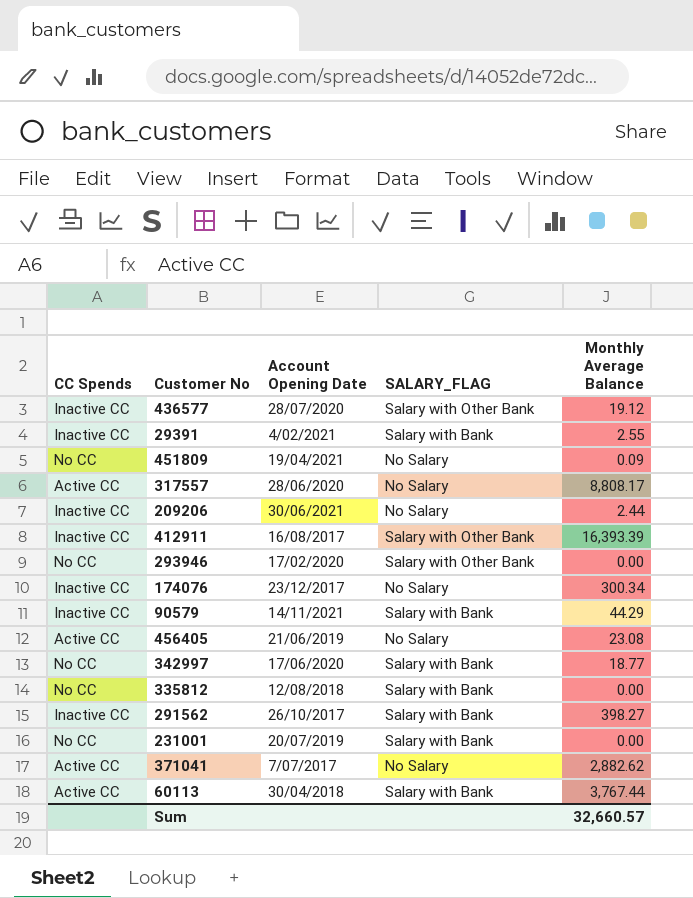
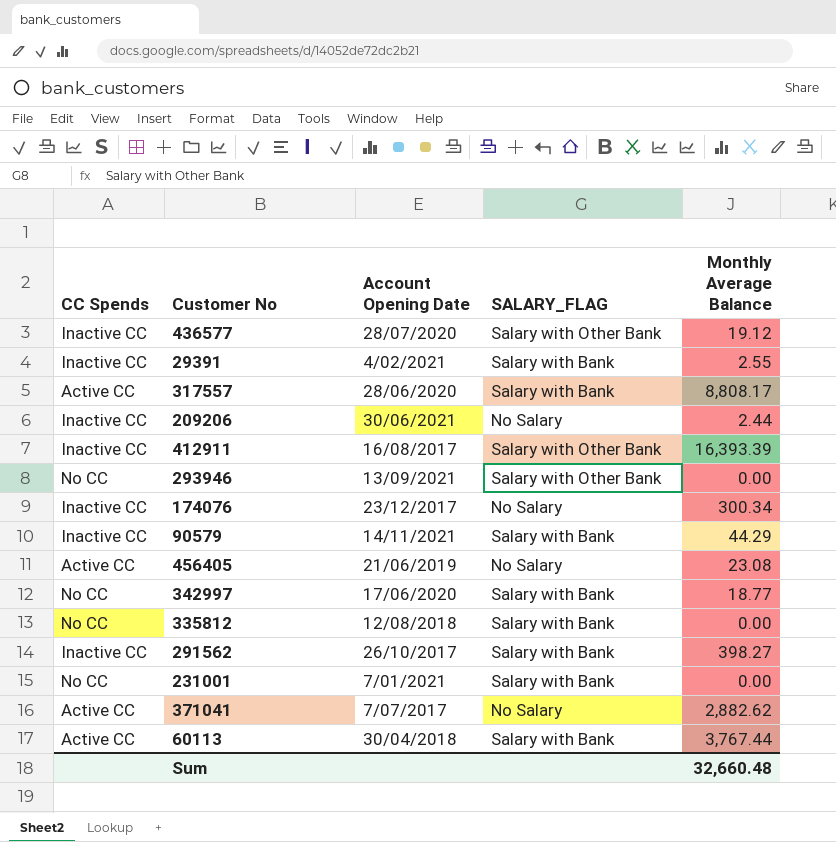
row 451809: No CC | 19/04/2021 | No Salary | 0.09 -> none
317557 | SALARY_FLAG: No Salary -> Salary with Bank
293946 | Account Opening Date: 17/02/2020 -> 13/09/2021
231001 | Account Opening Date: 20/07/2019 -> 7/01/2021
Sum | Monthly Average Balance: 32,660.57 -> 32,660.48

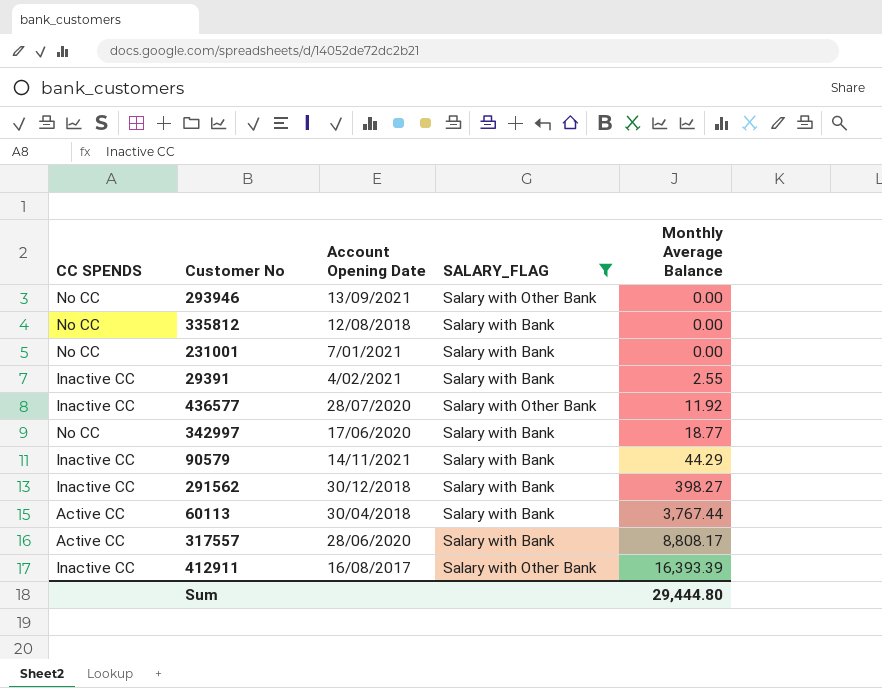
filter: none -> SALARY_FLAG != No Salary
row order: none -> Monthly Average Balance ascending
column name: CC Spends -> CC SPENDS
436577 | Monthly Average Balance: 19.12 -> 11.92
291562 | Account Opening Date: 26/10/2017 -> 30/12/2018
Sum | Monthly Average Balance: 32,660.48 -> 29,444.80

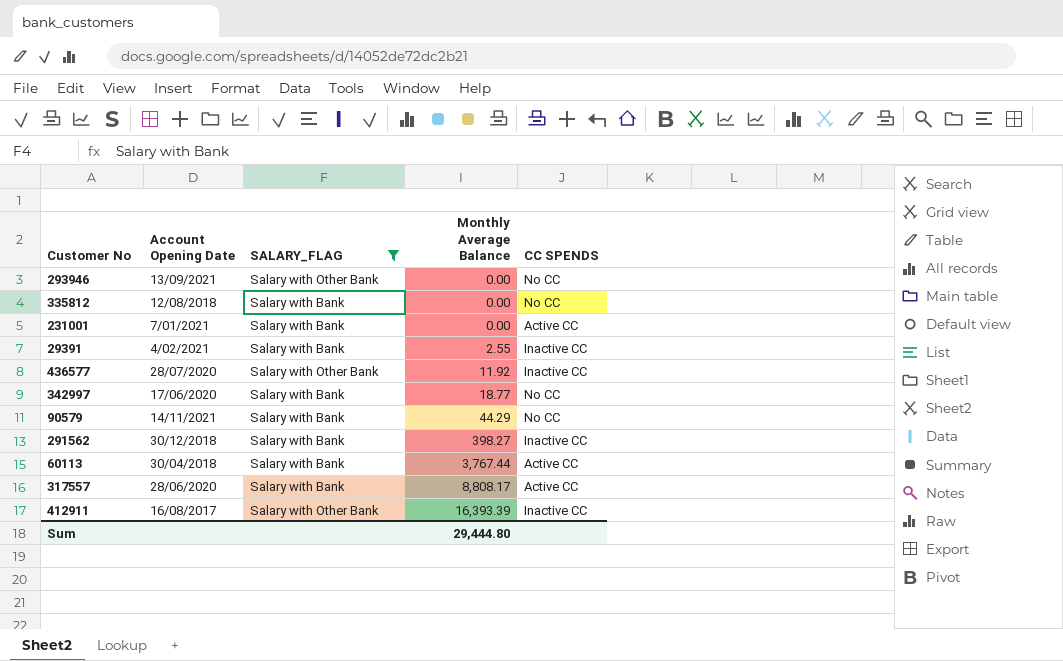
column CC SPENDS | position: 1 -> 5
231001 | CC SPENDS: No CC -> Active CC
90579 | CC SPENDS: Inactive CC -> No CC

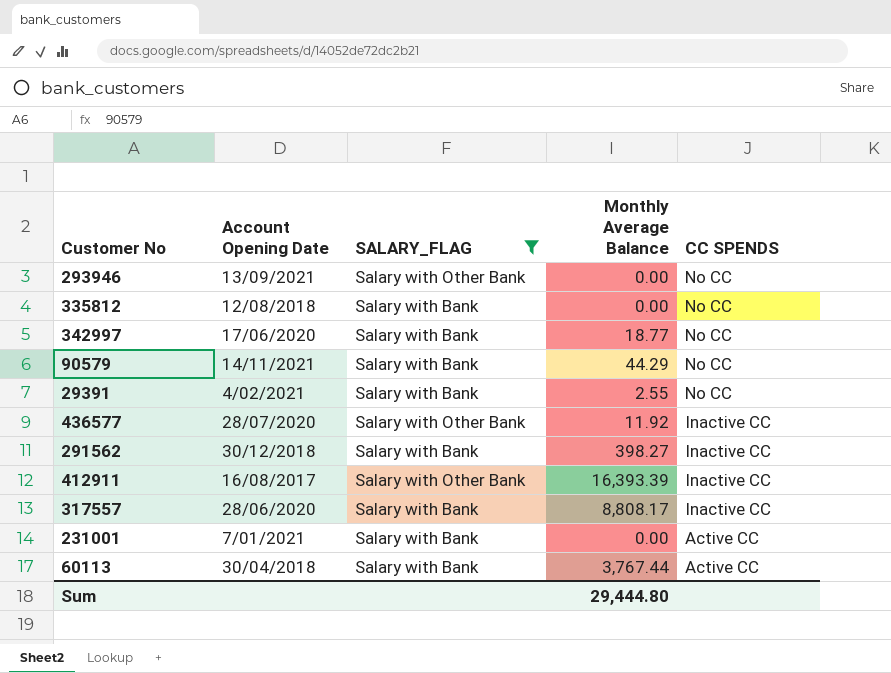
row order: Monthly Average Balance ascending -> CC SPENDS descending
29391 | CC SPENDS: Inactive CC -> No CC
317557 | CC SPENDS: Active CC -> Inactive CC

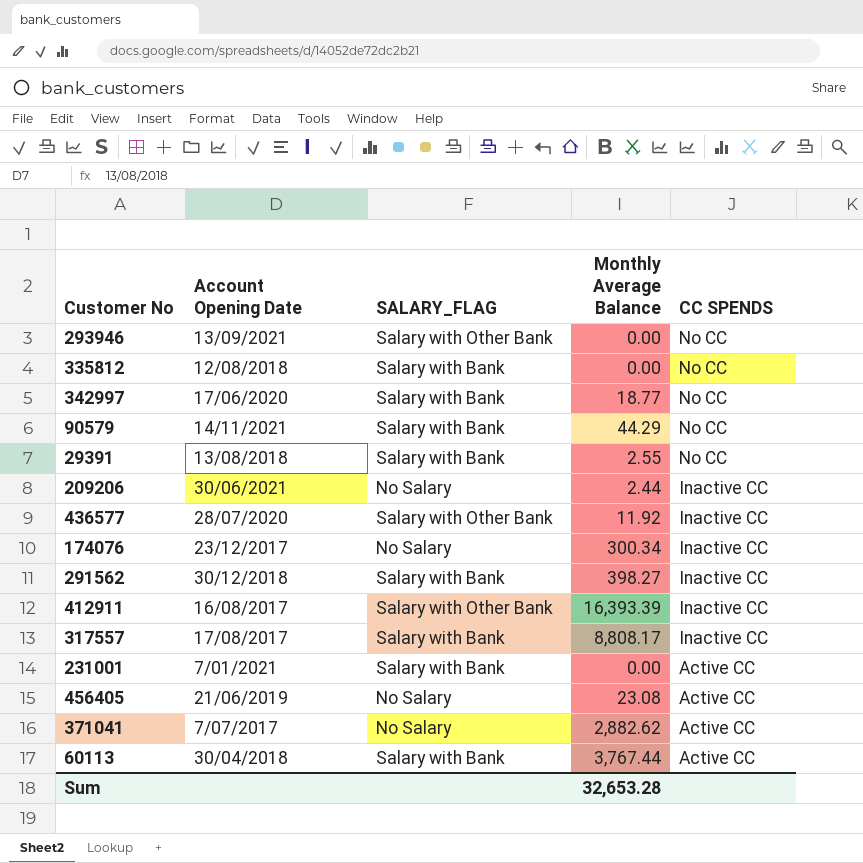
filter: SALARY_FLAG != No Salary -> none
29391 | Account Opening Date: 4/02/2021 -> 13/08/2018
317557 | Account Opening Date: 28/06/2020 -> 17/08/2017
Sum | Monthly Average Balance: 29,444.80 -> 32,653.28

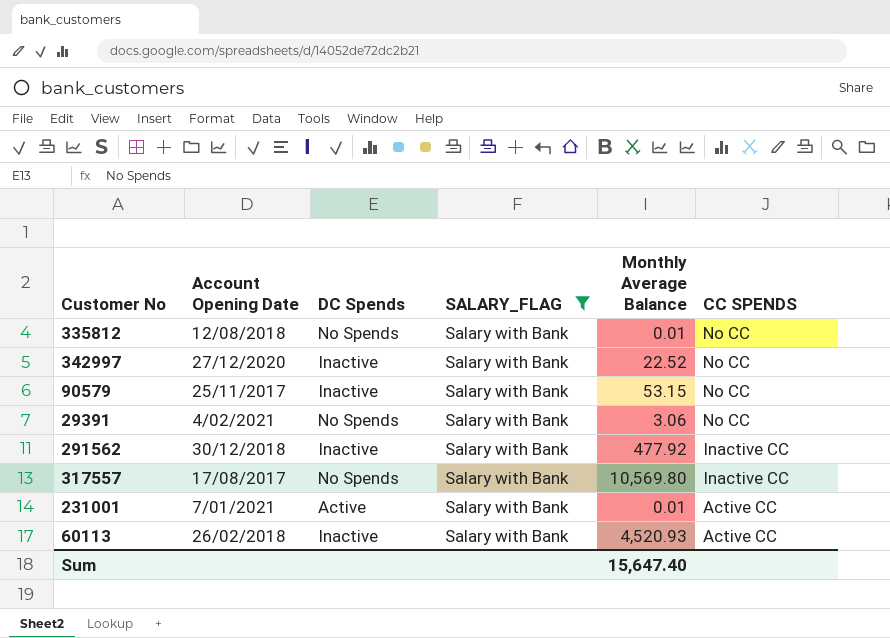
filter: none -> SALARY_FLAG = Salary with Bank
column DC Spends | position: none -> 3
335812 | Monthly Average Balance: 0.00 -> 0.01
342997 | Account Opening Date: 17/06/2020 -> 27/12/2020
342997 | Monthly Average Balance: 18.77 -> 22.52
90579 | Account Opening Date: 14/11/2021 -> 25/11/2017
90579 | Monthly Average Balance: 44.29 -> 53.15
29391 | Account Opening Date: 13/08/2018 -> 4/02/2021
29391 | Monthly Average Balance: 2.55 -> 3.06
291562 | Monthly Average Balance: 398.27 -> 477.92
317557 | Monthly Average Balance: 8,808.17 -> 10,569.80
231001 | Monthly Average Balance: 0.00 -> 0.01
60113 | Account Opening Date: 30/04/2018 -> 26/02/2018
60113 | Monthly Average Balance: 3,767.44 -> 4,520.93
Sum | Monthly Average Balance: 32,653.28 -> 15,647.40

